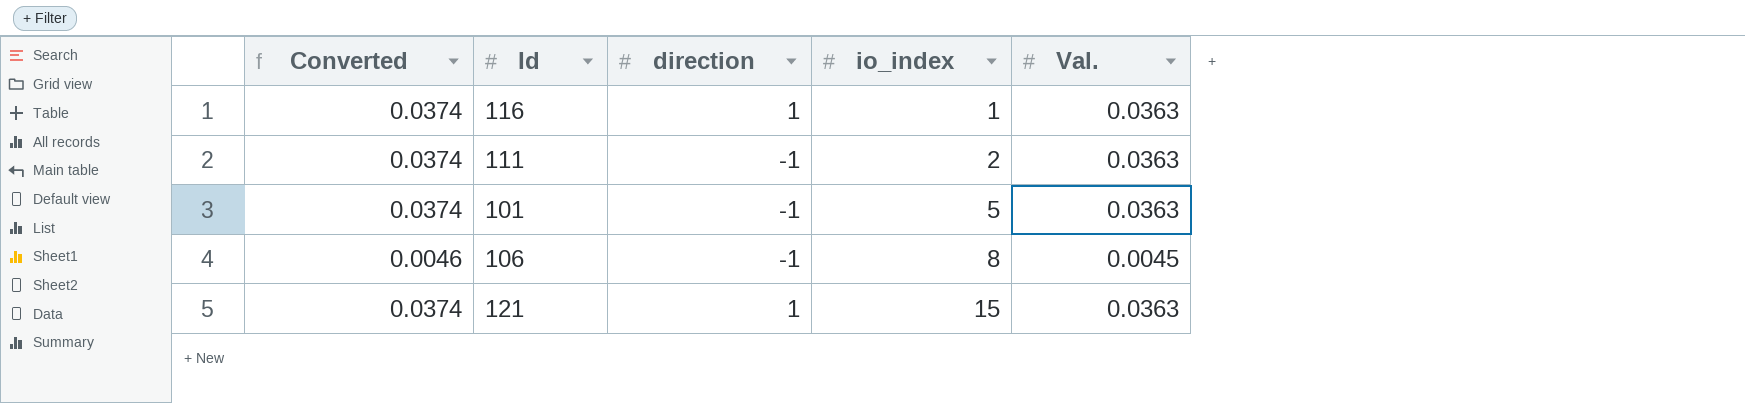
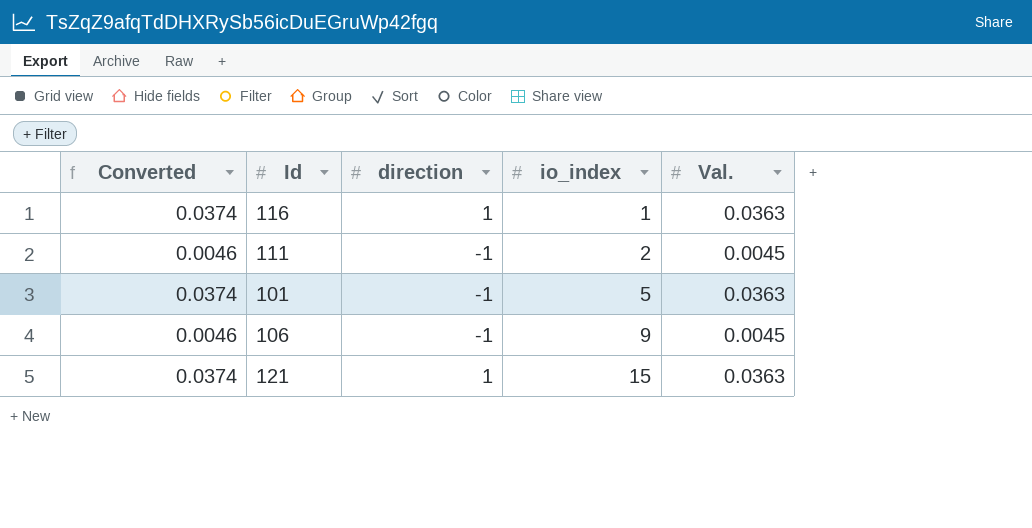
111 | Converted: 0.0374 -> 0.0046
111 | Val.: 0.0363 -> 0.0045
106 | io_index: 8 -> 9

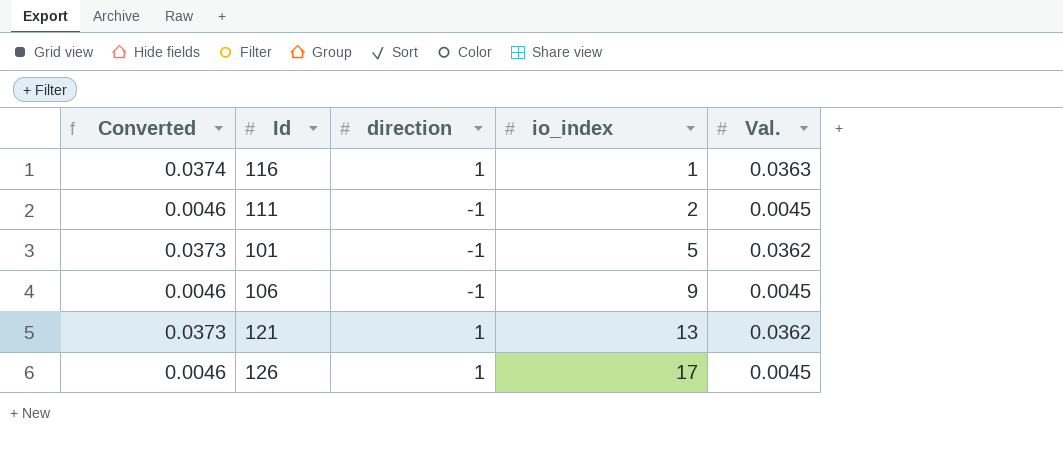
101 | Converted: 0.0374 -> 0.0373
101 | Val.: 0.0363 -> 0.0362
121 | Converted: 0.0374 -> 0.0373
121 | io_index: 15 -> 13
121 | Val.: 0.0363 -> 0.0362
row 126: none -> 0.0046 | 1 | 17 | 0.0045

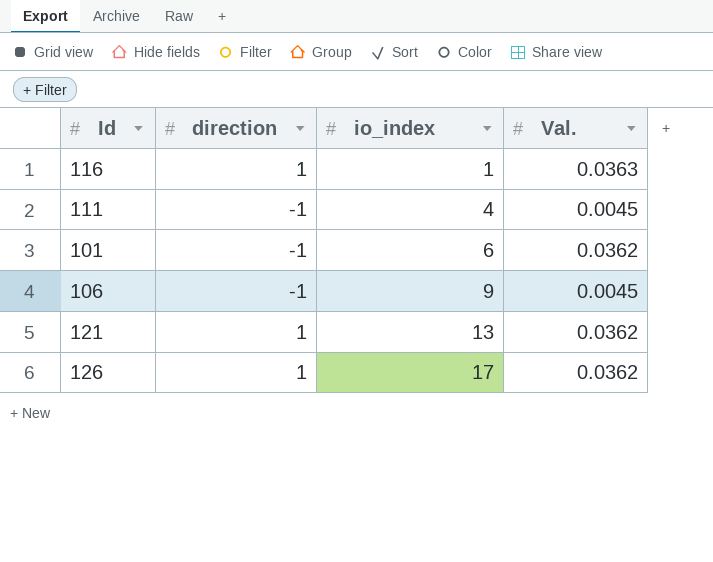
column Converted | formula: [Val.] * 1.03 -> none
111 | io_index: 2 -> 4
101 | io_index: 5 -> 6
126 | Val.: 0.0045 -> 0.0362

